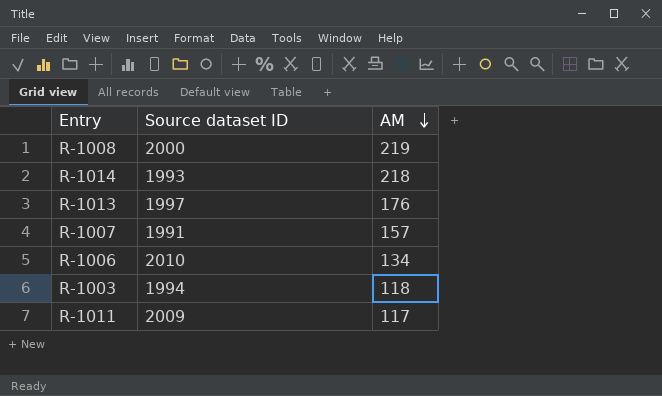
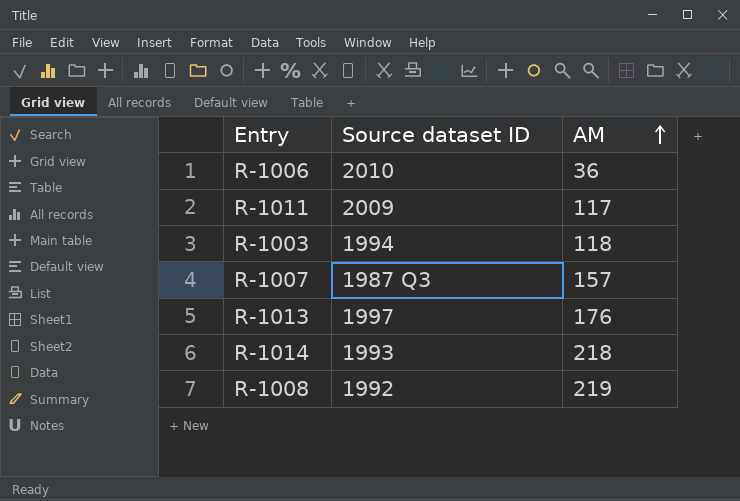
row order: AM descending -> AM ascending
R-1006 | AM: 134 -> 36
R-1007 | Source dataset ID: 1991 -> 1987 Q3
R-1008 | Source dataset ID: 2000 -> 1992

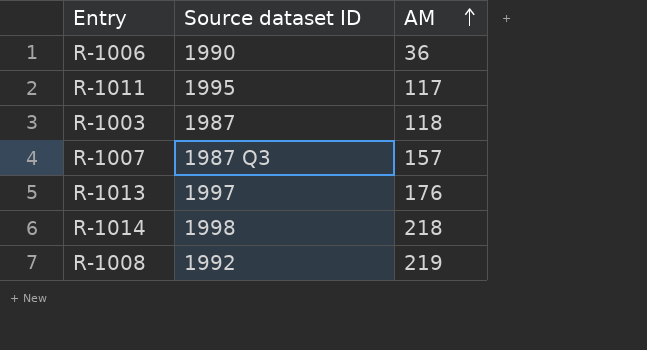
R-1006 | Source dataset ID: 2010 -> 1990
R-1011 | Source dataset ID: 2009 -> 1995
R-1003 | Source dataset ID: 1994 -> 1987
R-1014 | Source dataset ID: 1993 -> 1998

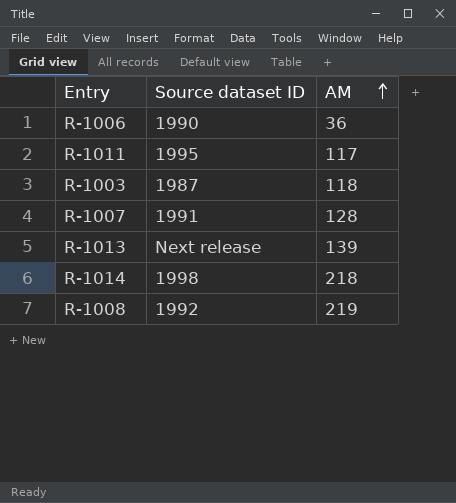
R-1007 | Source dataset ID: 1987 Q3 -> 1991
R-1007 | AM: 157 -> 128
R-1013 | Source dataset ID: 1997 -> Next release
R-1013 | AM: 176 -> 139

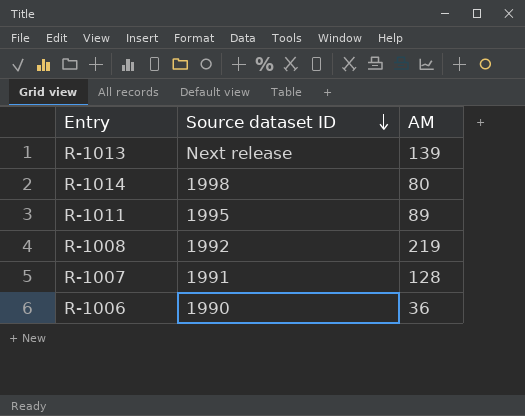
row order: AM ascending -> Source dataset ID descending
row R-1003: 1987 | 118 -> none
R-1014 | AM: 218 -> 80
R-1011 | AM: 117 -> 89

